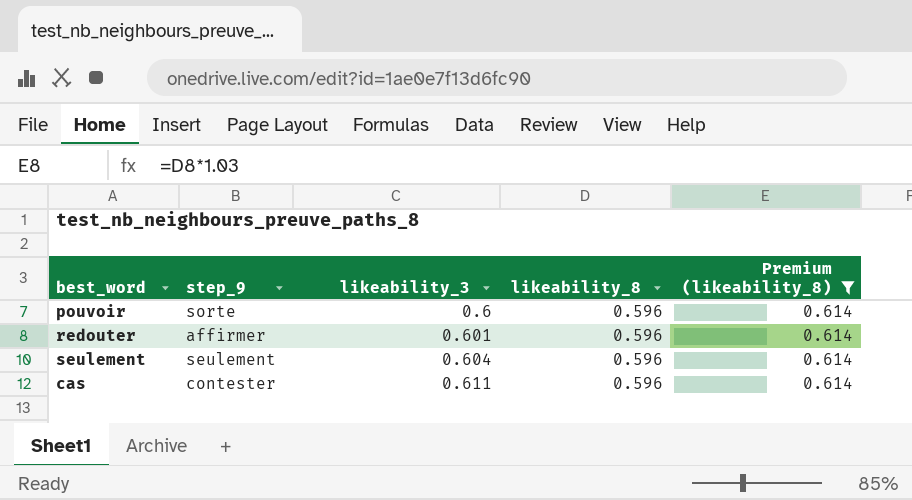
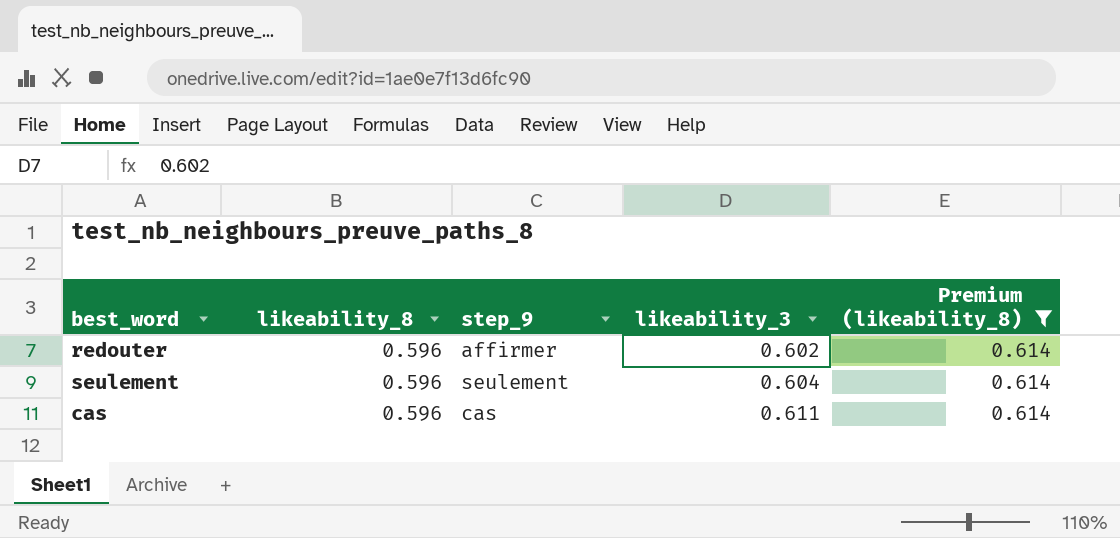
column likeability_8 | position: 4 -> 2
row pouvoir: sorte | 0.6 | 0.596 | 0.614 -> none
redouter | likeability_3: 0.601 -> 0.602
cas | step_9: contester -> cas

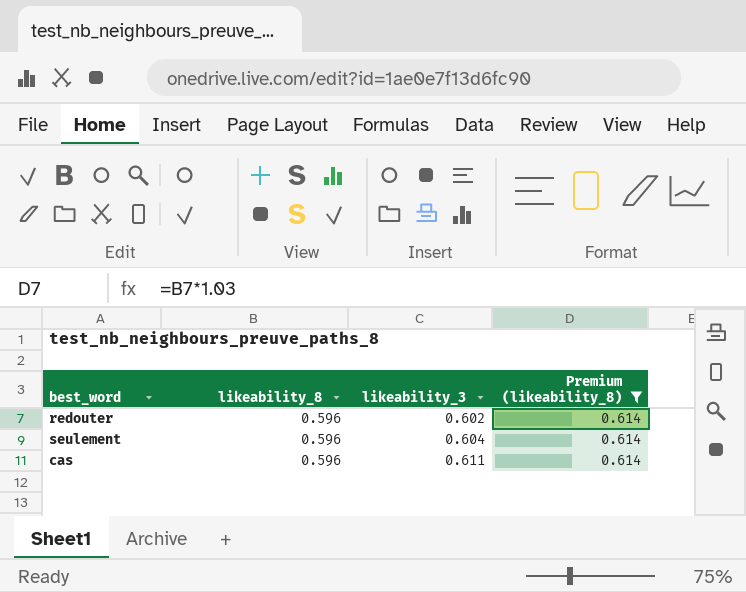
column step_9 | position: 3 -> none

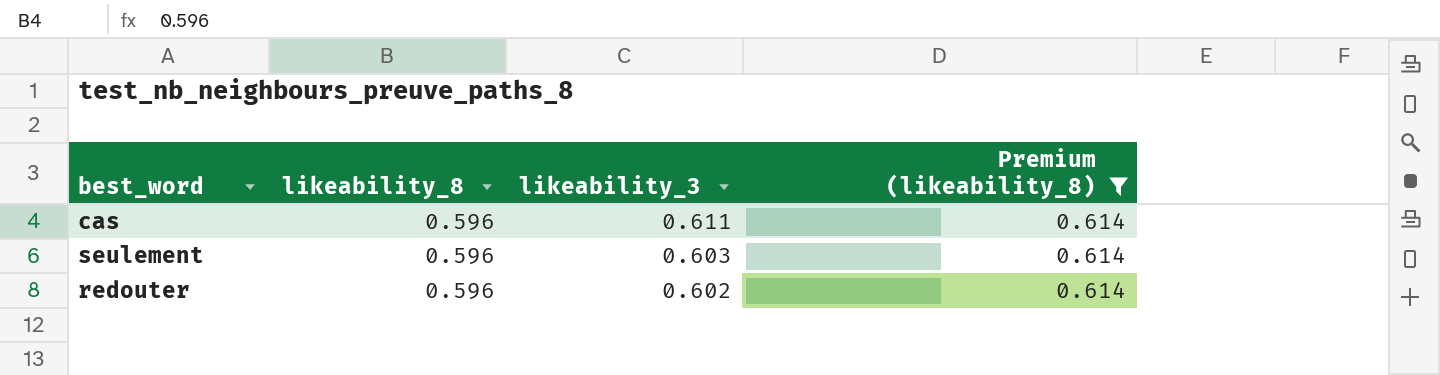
row order: likeability_3 ascending -> likeability_3 descending
seulement | likeability_3: 0.604 -> 0.603

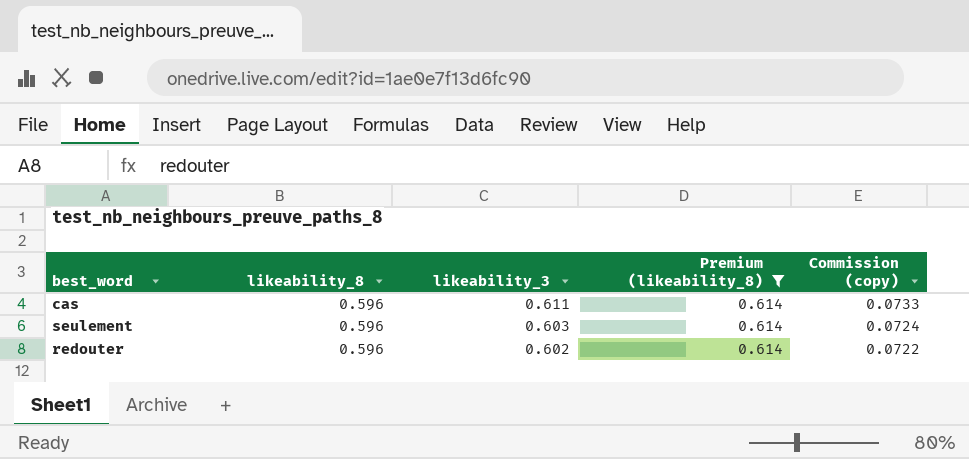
column Commission (copy) | formula: none -> [likeability_3] * 0.12

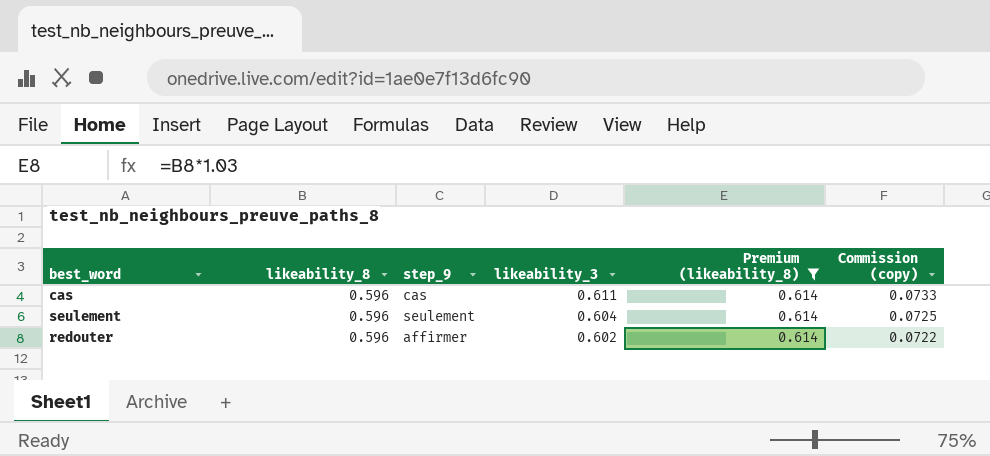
column step_9 | position: none -> 3
seulement | likeability_3: 0.603 -> 0.604
seulement | Commission (copy): 0.0724 -> 0.0725

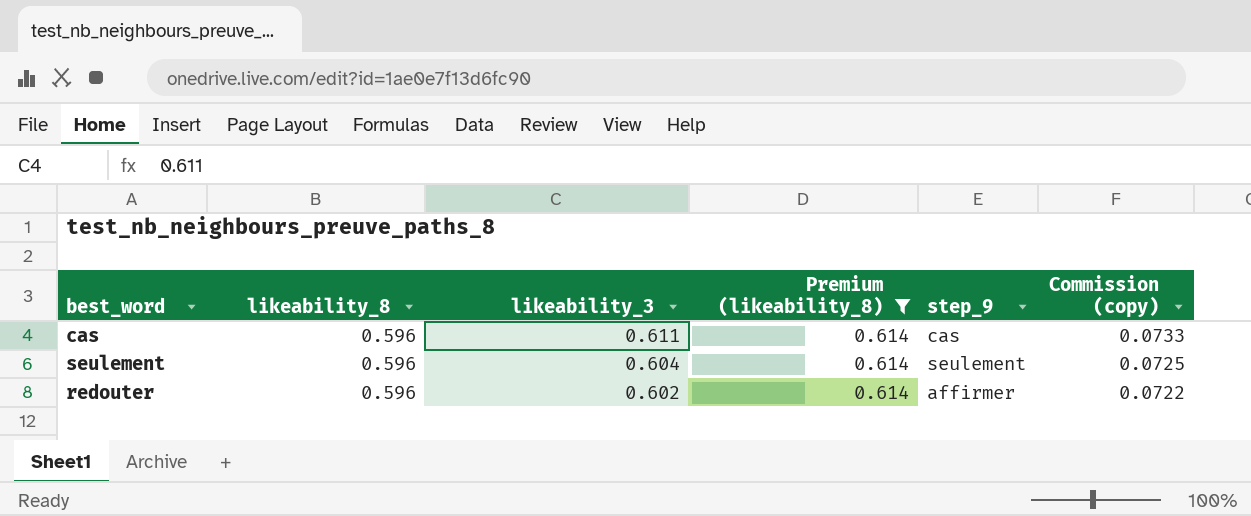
column step_9 | position: 3 -> 5

